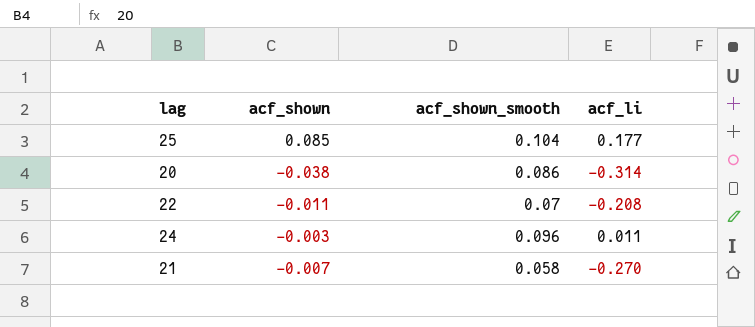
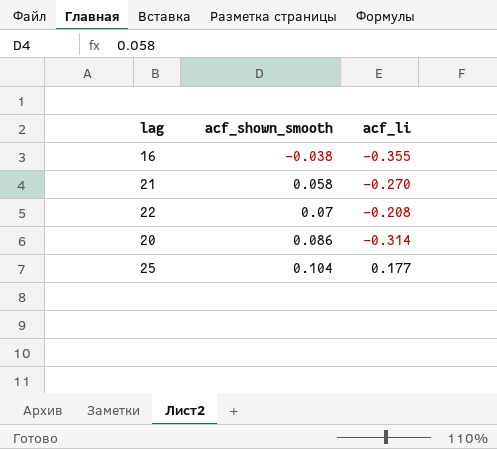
row order: none -> acf_shown_smooth ascending
column acf_shown | position: 2 -> none
row 24: -0.003 | 0.096 | 0.011 -> none
row 16: none -> -0.038 | -0.355

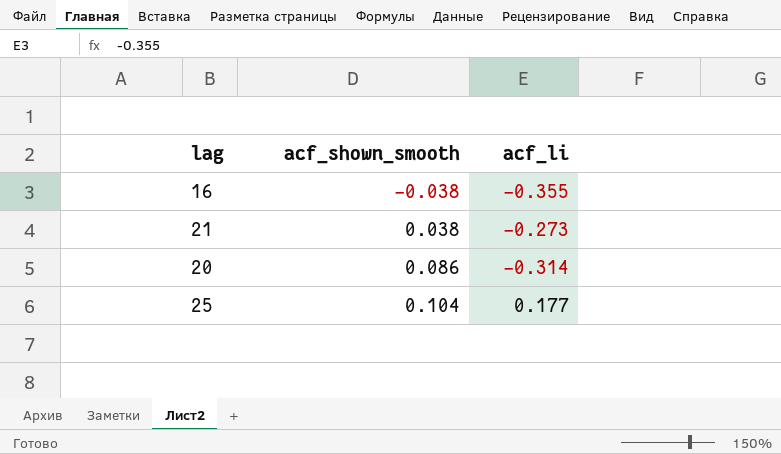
row 22: 0.07 | -0.208 -> none
21 | acf_shown_smooth: 0.058 -> 0.038
21 | acf_li: -0.270 -> -0.273

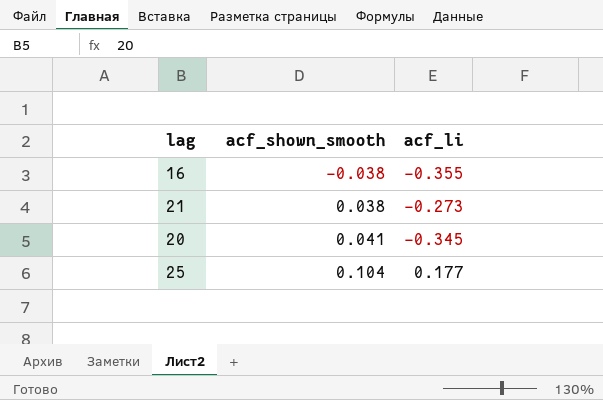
20 | acf_shown_smooth: 0.086 -> 0.041
20 | acf_li: -0.314 -> -0.345

